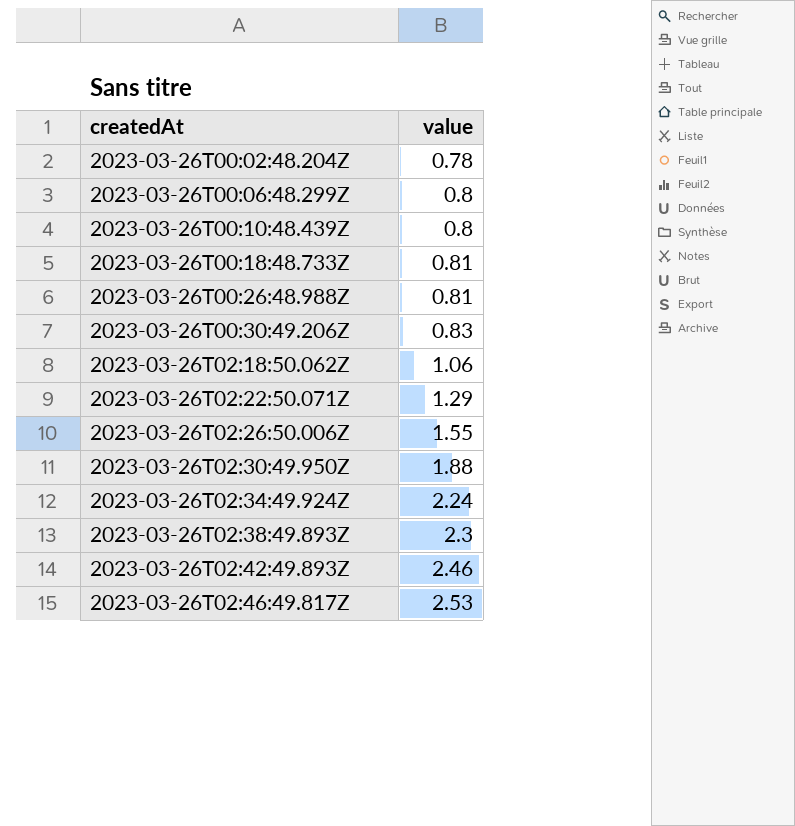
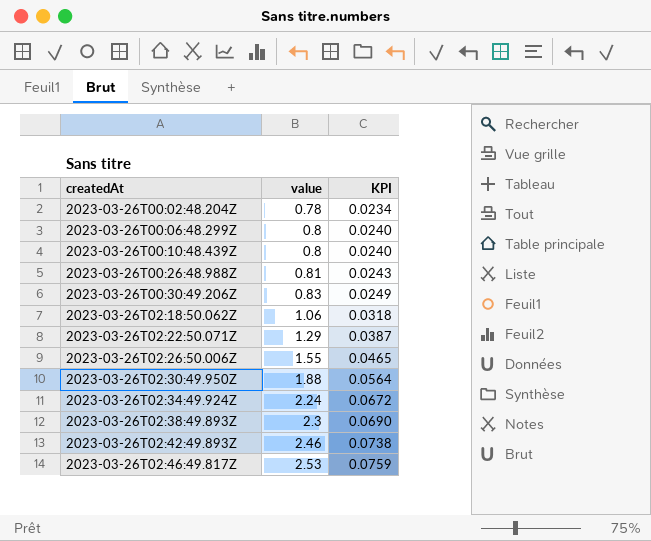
column KPI | formula: none -> [value] * 0.03
row 2023-03-26T00:18:48.733Z: 0.81 -> none

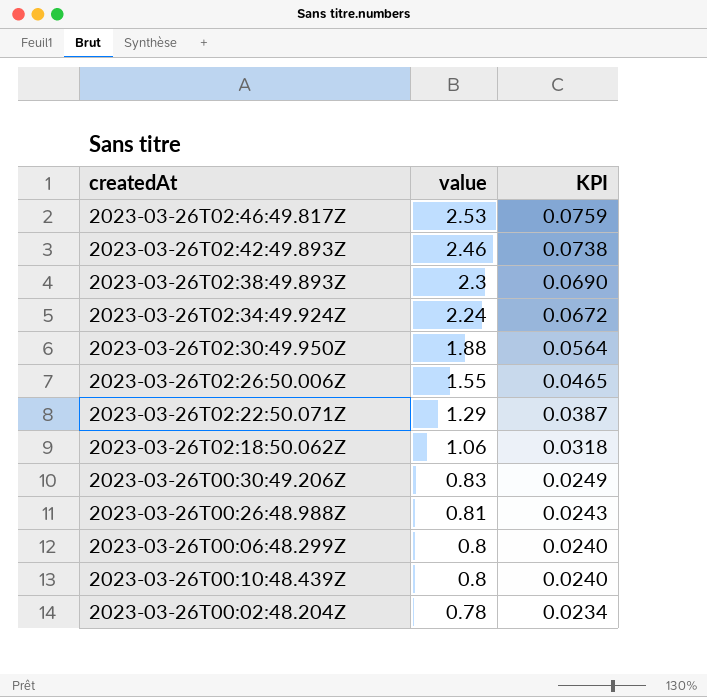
row order: createdAt ascending -> value descending

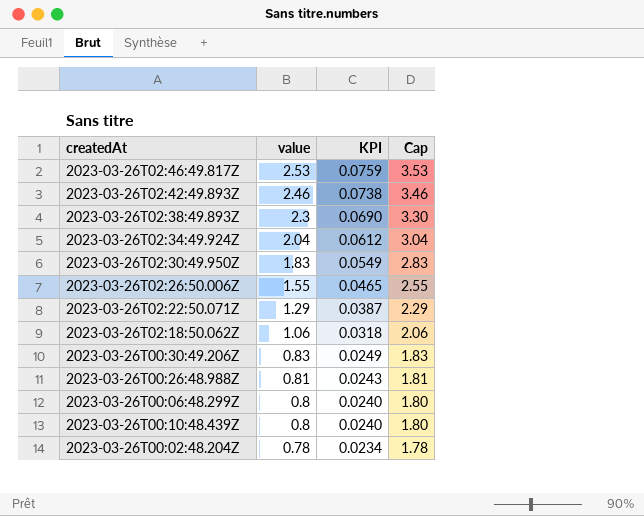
column Cap | formula: none -> [value] + 1
2023-03-26T02:34:49.924Z | value: 2.24 -> 2.04
2023-03-26T02:34:49.924Z | KPI: 0.0672 -> 0.0612
2023-03-26T02:30:49.950Z | value: 1.88 -> 1.83
2023-03-26T02:30:49.950Z | KPI: 0.0564 -> 0.0549

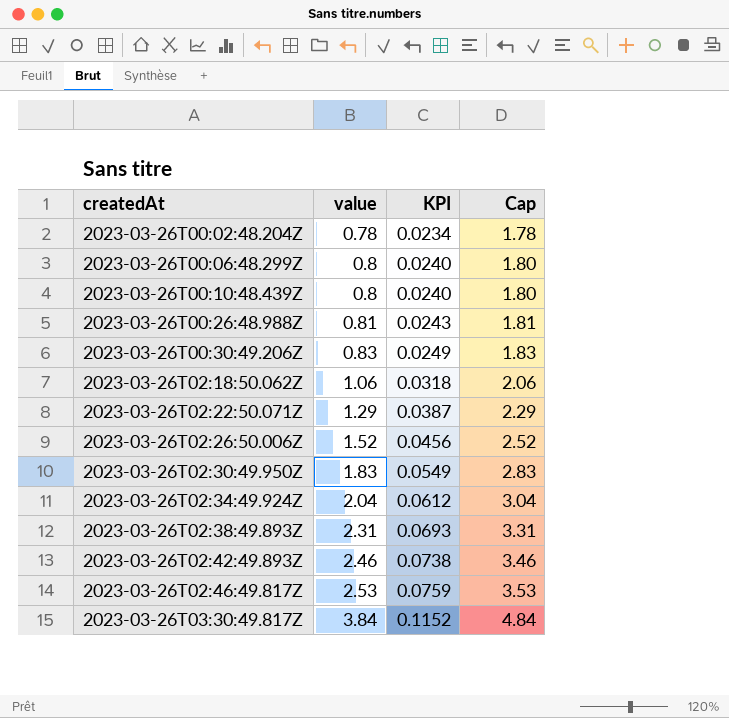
row order: value descending -> createdAt ascending
2023-03-26T02:26:50.006Z | value: 1.55 -> 1.52
2023-03-26T02:26:50.006Z | KPI: 0.0465 -> 0.0456
2023-03-26T02:26:50.006Z | Cap: 2.55 -> 2.52
2023-03-26T02:38:49.893Z | value: 2.3 -> 2.31
2023-03-26T02:38:49.893Z | KPI: 0.0690 -> 0.0693
2023-03-26T02:38:49.893Z | Cap: 3.30 -> 3.31
row 2023-03-26T03:30:49.817Z: none -> 3.84 | 0.1152 | 4.84

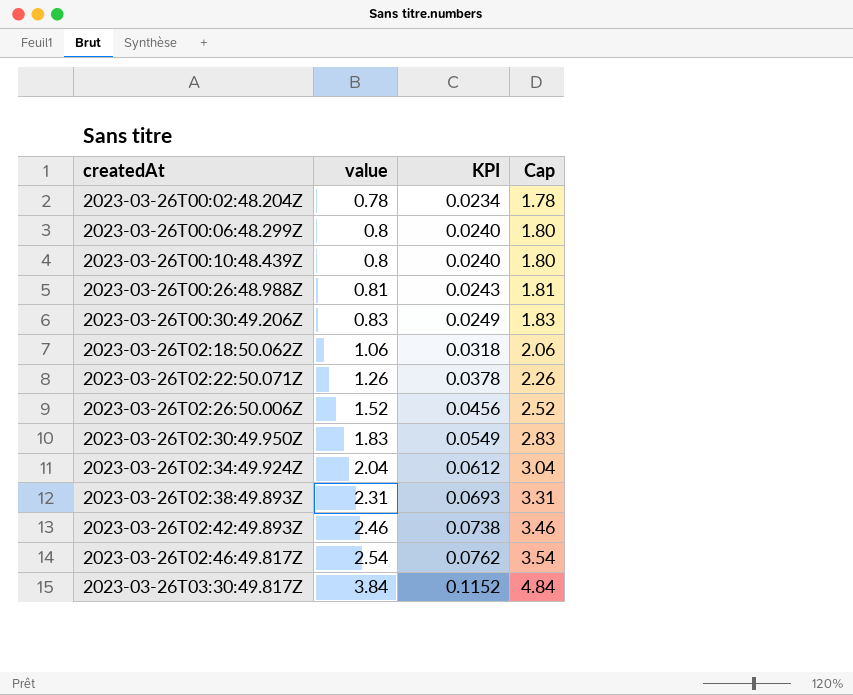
2023-03-26T02:22:50.071Z | value: 1.29 -> 1.26
2023-03-26T02:22:50.071Z | KPI: 0.0387 -> 0.0378
2023-03-26T02:22:50.071Z | Cap: 2.29 -> 2.26
2023-03-26T02:46:49.817Z | value: 2.53 -> 2.54
2023-03-26T02:46:49.817Z | KPI: 0.0759 -> 0.0762
2023-03-26T02:46:49.817Z | Cap: 3.53 -> 3.54

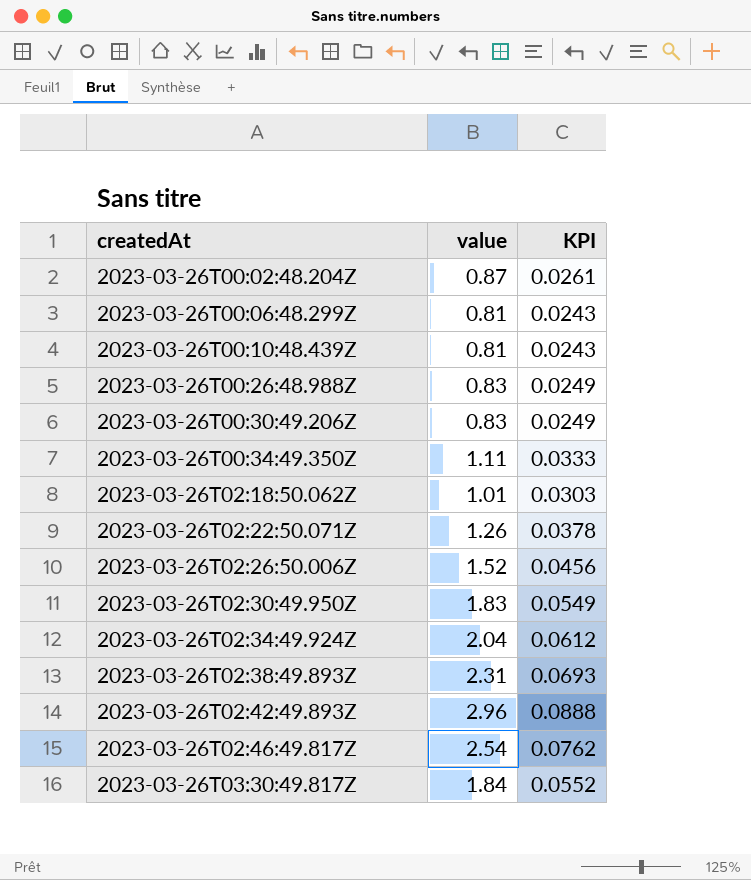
column Cap | formula: [value] + 1 -> none
2023-03-26T00:02:48.204Z | value: 0.78 -> 0.87
2023-03-26T00:02:48.204Z | KPI: 0.0234 -> 0.0261
2023-03-26T00:06:48.299Z | value: 0.8 -> 0.81
2023-03-26T00:06:48.299Z | KPI: 0.0240 -> 0.0243
2023-03-26T00:10:48.439Z | value: 0.8 -> 0.81
2023-03-26T00:10:48.439Z | KPI: 0.0240 -> 0.0243
2023-03-26T00:26:48.988Z | value: 0.81 -> 0.83
2023-03-26T00:26:48.988Z | KPI: 0.0243 -> 0.0249
row 2023-03-26T00:34:49.350Z: none -> 1.11 | 0.0333
2023-03-26T02:18:50.062Z | value: 1.06 -> 1.01
2023-03-26T02:18:50.062Z | KPI: 0.0318 -> 0.0303
2023-03-26T02:42:49.893Z | value: 2.46 -> 2.96
2023-03-26T02:42:49.893Z | KPI: 0.0738 -> 0.0888
2023-03-26T03:30:49.817Z | value: 3.84 -> 1.84
2023-03-26T03:30:49.817Z | KPI: 0.1152 -> 0.0552

